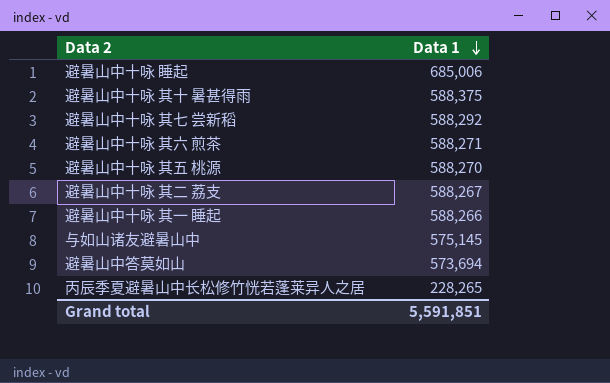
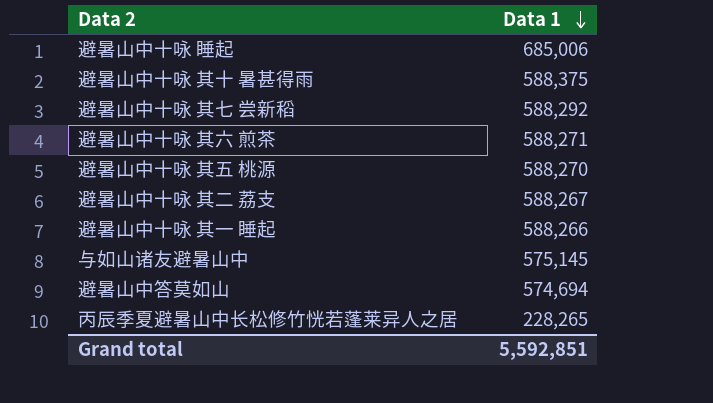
避暑山中答莫如山 | Data 1: 573,694 -> 574,694
Grand total | Data 1: 5,591,851 -> 5,592,851

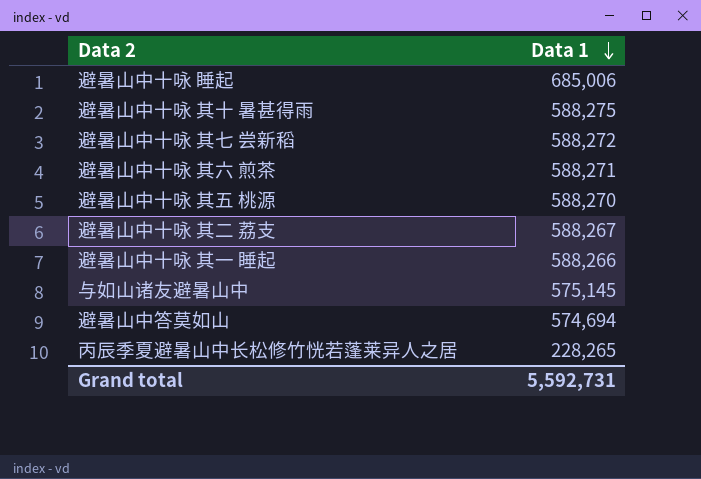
避暑山中十咏 其十 暑甚得雨 | Data 1: 588,375 -> 588,275
避暑山中十咏 其七 尝新稻 | Data 1: 588,292 -> 588,272
Grand total | Data 1: 5,592,851 -> 5,592,731

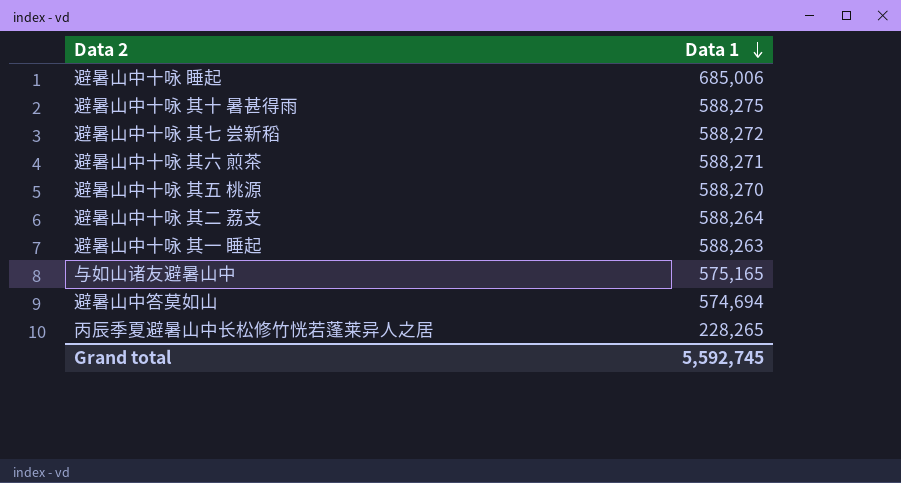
避暑山中十咏 其二 荔支 | Data 1: 588,267 -> 588,264
避暑山中十咏 其一 睡起 | Data 1: 588,266 -> 588,263
与如山诸友避暑山中 | Data 1: 575,145 -> 575,165
Grand total | Data 1: 5,592,731 -> 5,592,745

